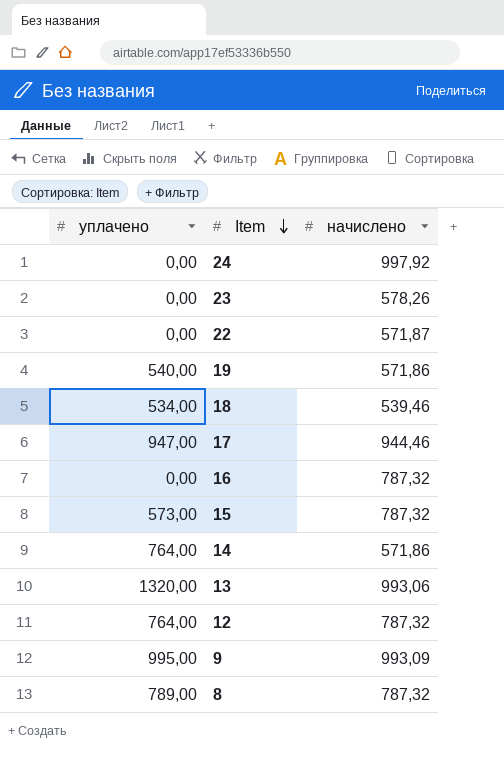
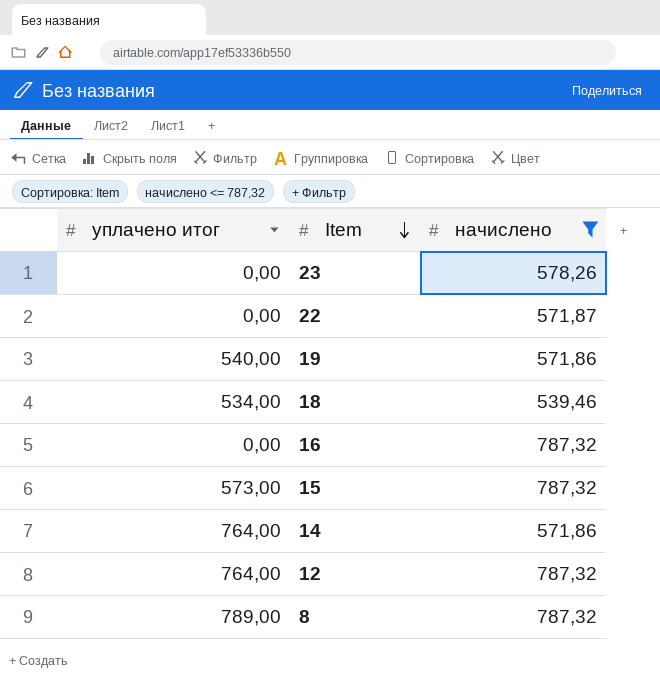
filter: none -> начислено <= 787,32
column name: уплачено -> уплачено итог

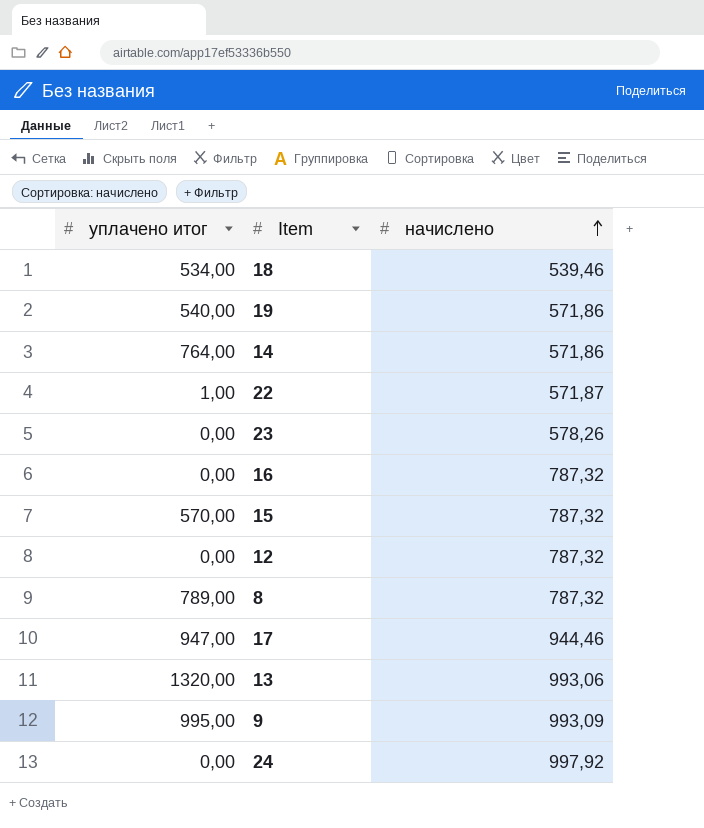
filter: начислено <= 787,32 -> none
row order: Item descending -> начислено ascending
22 | уплачено итог: 0,00 -> 1,00
15 | уплачено итог: 573,00 -> 570,00
12 | уплачено итог: 764,00 -> 0,00

